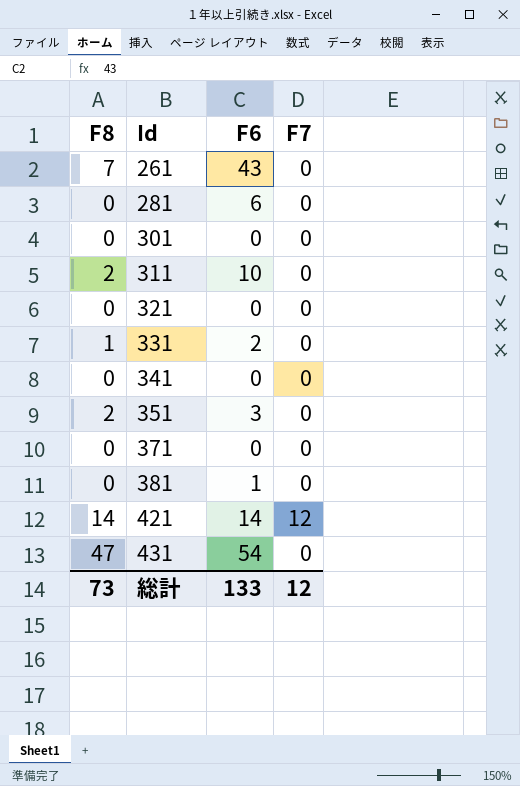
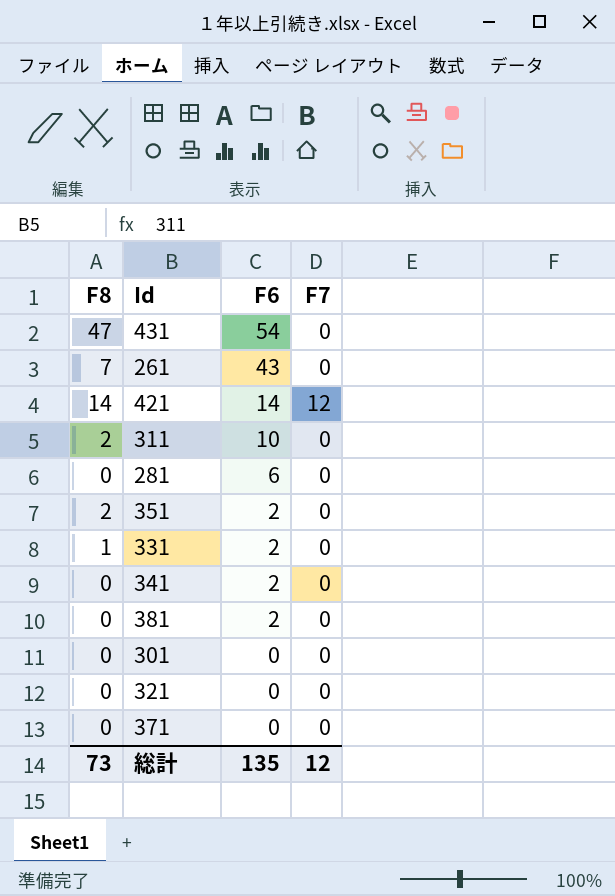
row order: Id ascending -> F6 descending
351 | F6: 3 -> 2
341 | F6: 0 -> 2
381 | F6: 1 -> 2
総計 | F6: 133 -> 135

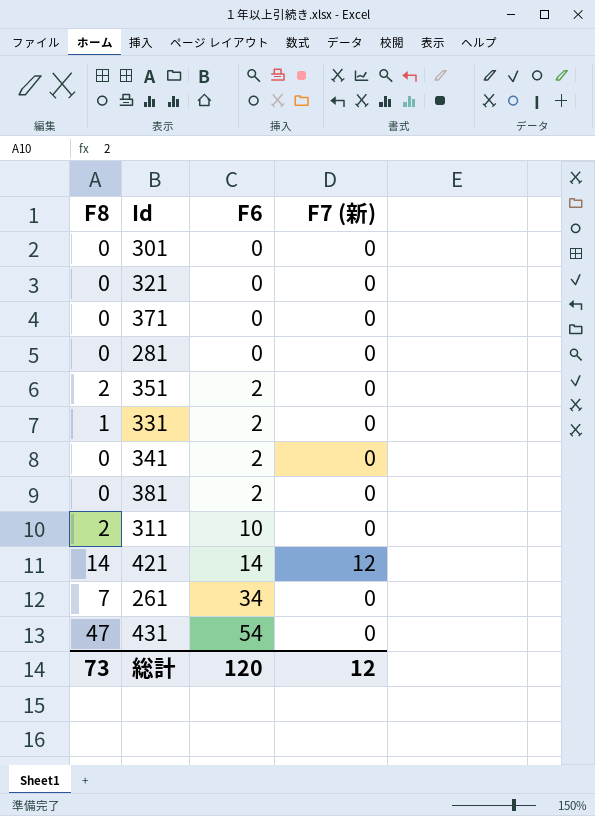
row order: F6 descending -> F6 ascending
column name: F7 -> F7 (新)
281 | F6: 6 -> 0
261 | F6: 43 -> 34
総計 | F6: 135 -> 120

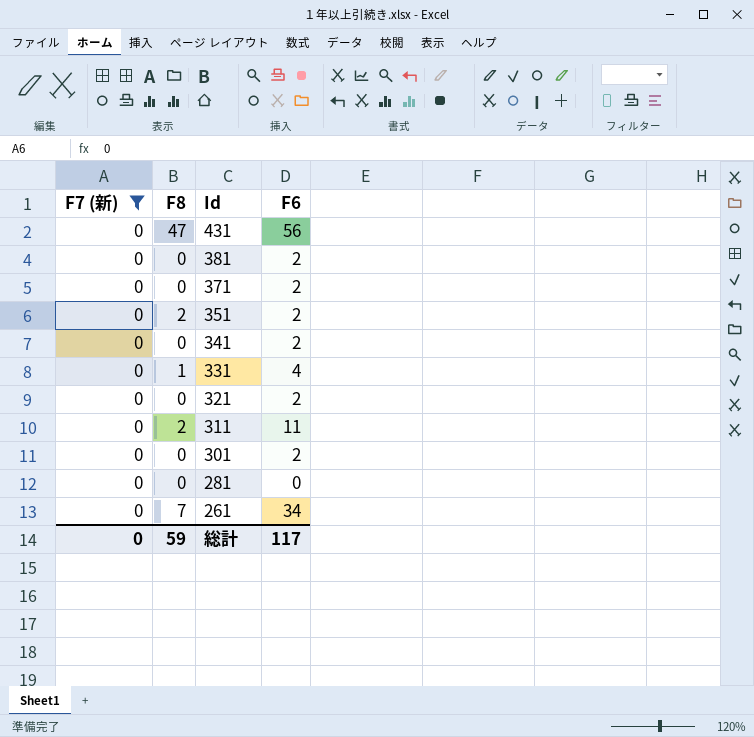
filter: none -> F7 (新) = 0
row order: F6 ascending -> Id descending
column F7 (新) | position: 4 -> 1
431 | F6: 54 -> 56
371 | F6: 0 -> 2
331 | F6: 2 -> 4
321 | F6: 0 -> 2
311 | F6: 10 -> 11
301 | F6: 0 -> 2
総計 | F7 (新): 12 -> 0
総計 | F8: 73 -> 59
総計 | F6: 120 -> 117

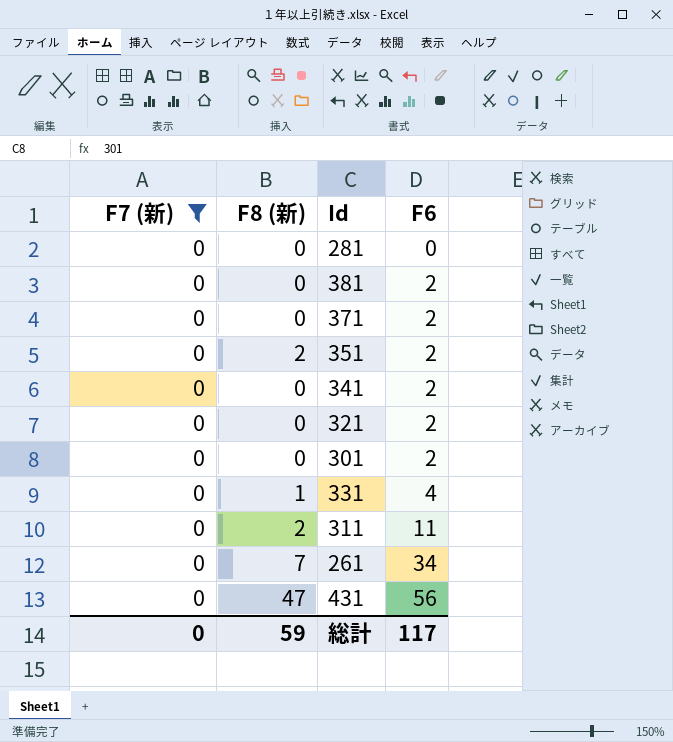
row order: Id descending -> F6 ascending
column name: F8 -> F8 (新)

